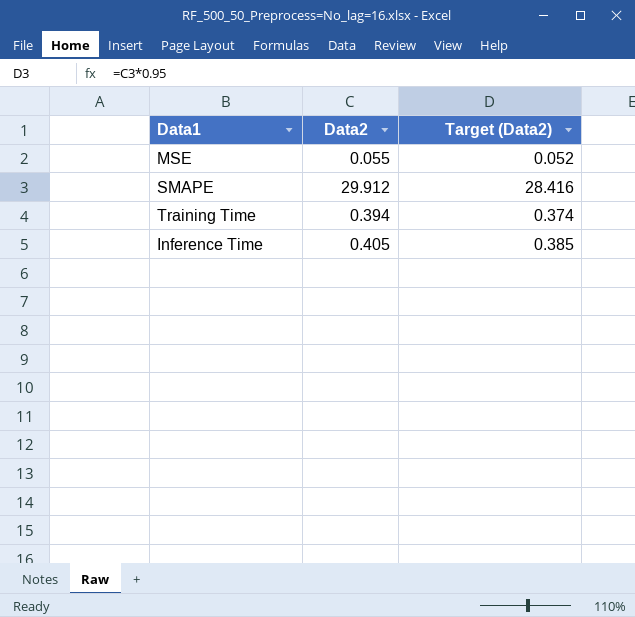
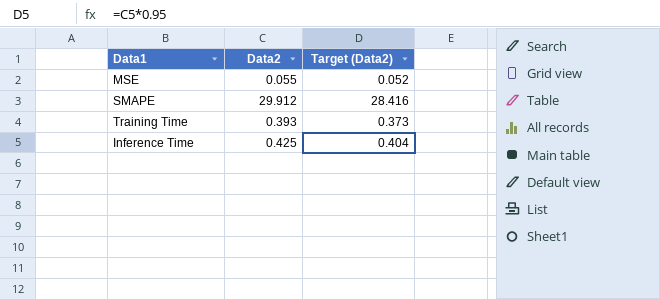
Training Time | Data2: 0.394 -> 0.393
Training Time | Target (Data2): 0.374 -> 0.373
Inference Time | Data2: 0.405 -> 0.425
Inference Time | Target (Data2): 0.385 -> 0.404

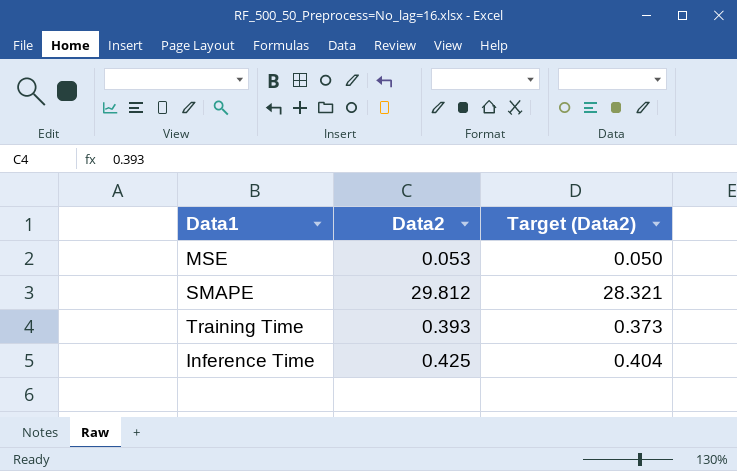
MSE | Data2: 0.055 -> 0.053
MSE | Target (Data2): 0.052 -> 0.050
SMAPE | Data2: 29.912 -> 29.812
SMAPE | Target (Data2): 28.416 -> 28.321

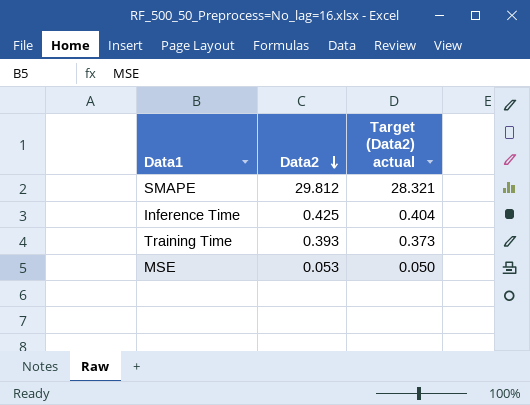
row order: none -> Data2 descending
column name: Target (Data2) -> Target (Data2) actual

